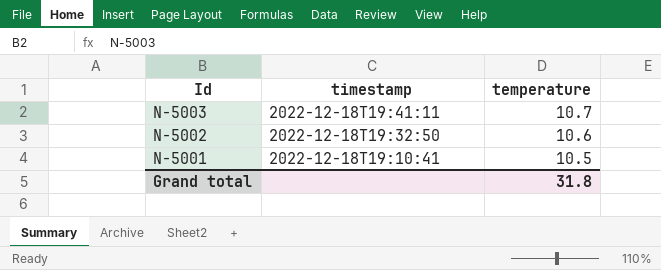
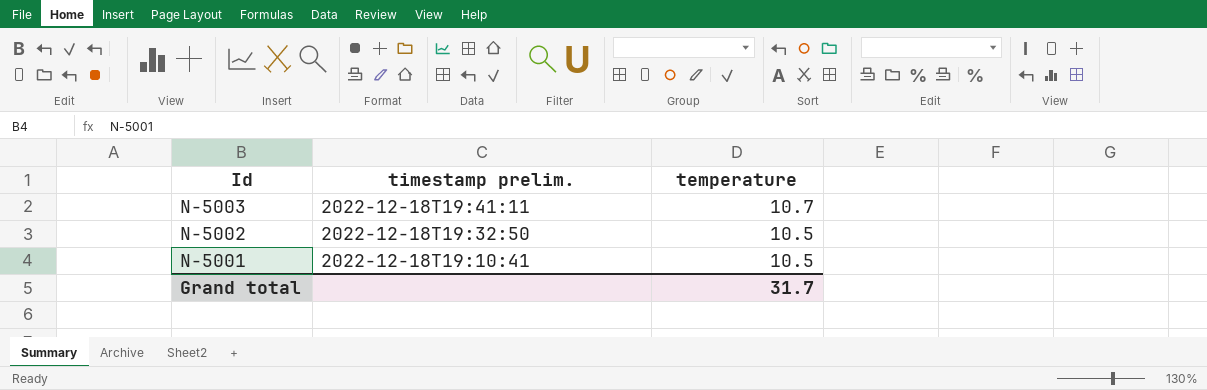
column name: timestamp -> timestamp prelim.
N-5002 | temperature: 10.6 -> 10.5
Grand total | temperature: 31.8 -> 31.7

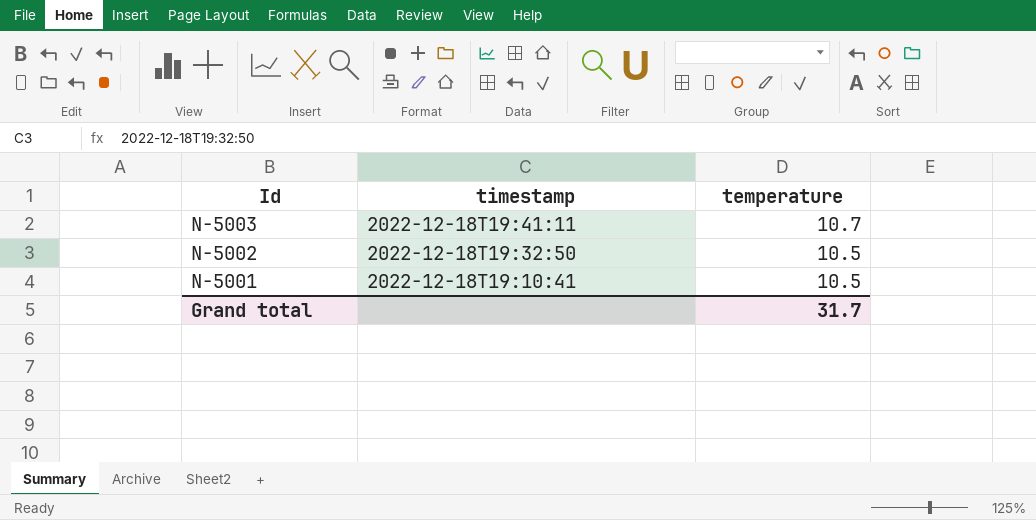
column name: timestamp prelim. -> timestamp

